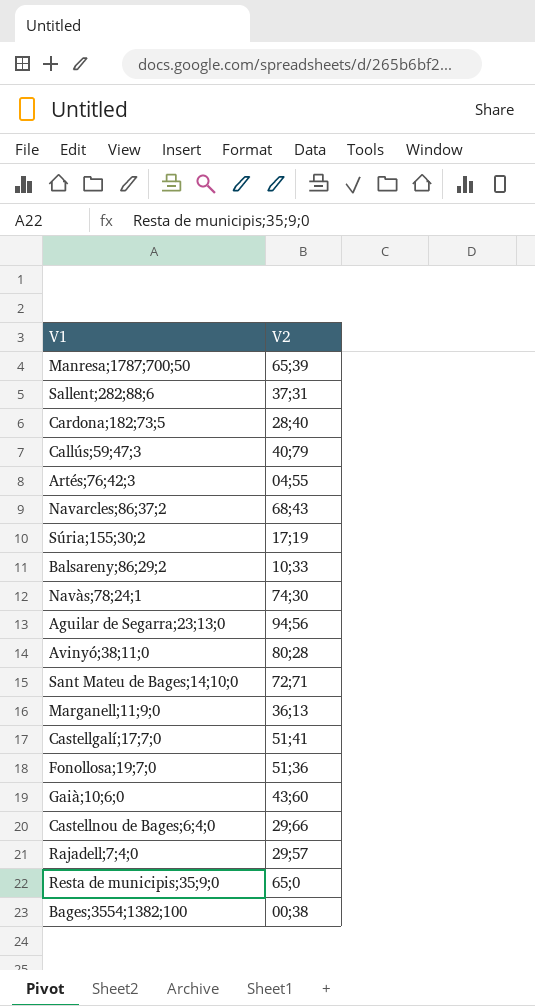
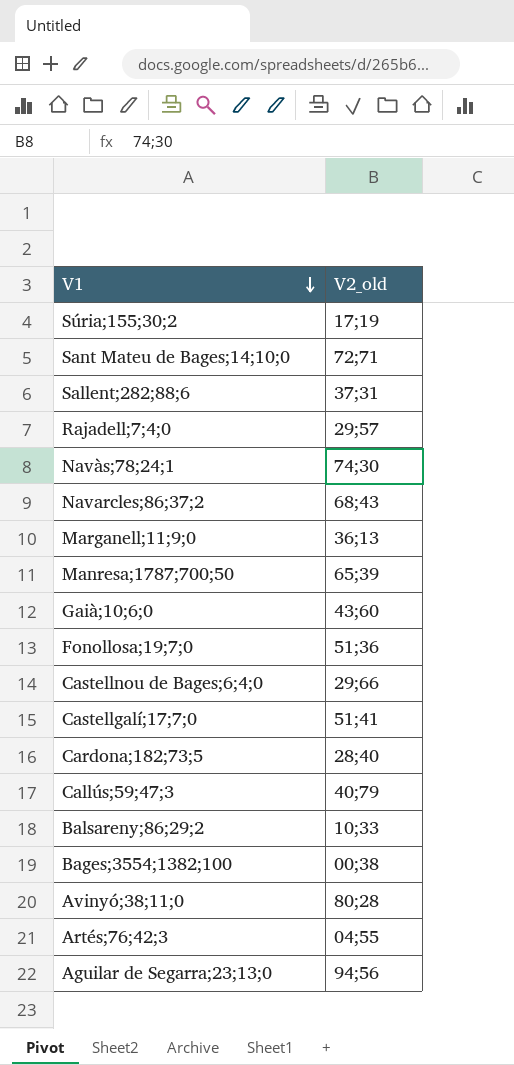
row order: none -> V1 descending
column name: V2 -> V2_old
row Resta de municipis;35;9;0: 65;0 -> none

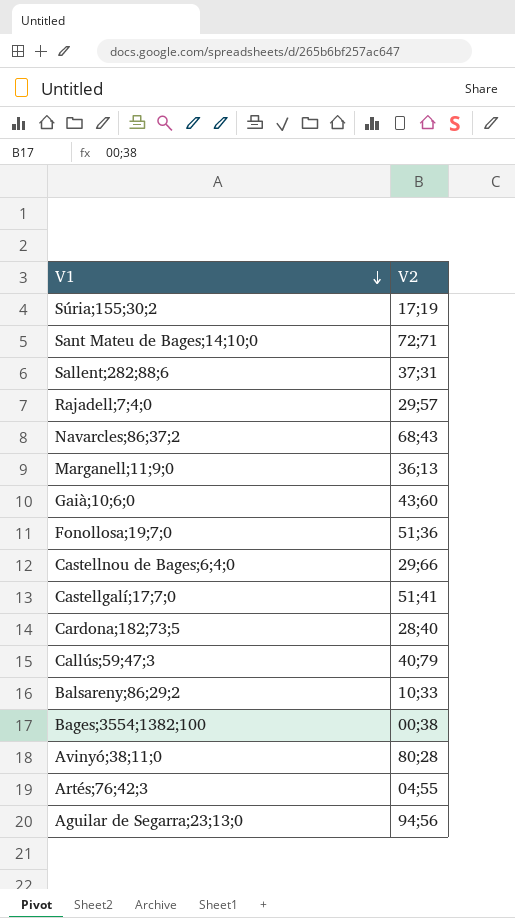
column name: V2_old -> V2
row Navàs;78;24;1: 74;30 -> none
row Manresa;1787;700;50: 65;39 -> none

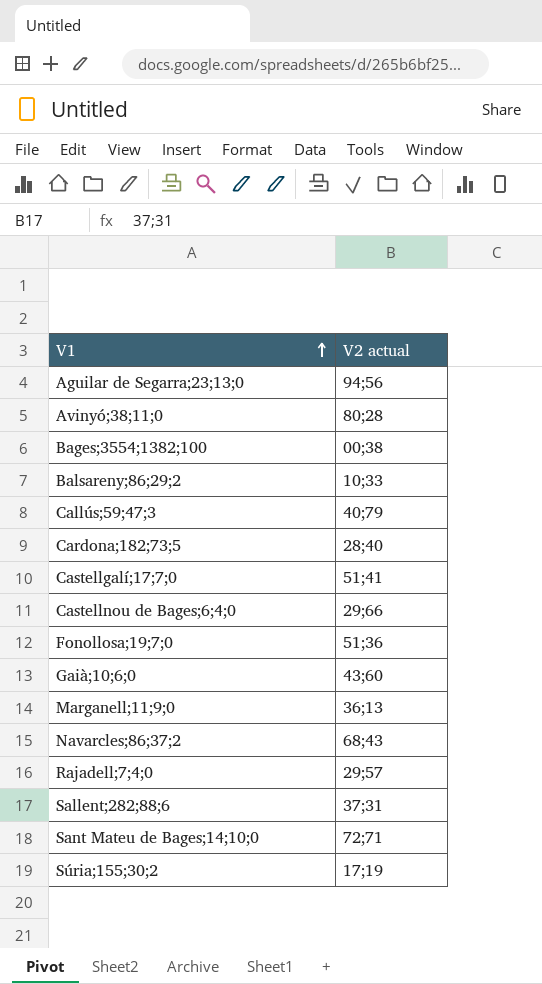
row order: V1 descending -> V1 ascending
column name: V2 -> V2 actual
row Artés;76;42;3: 04;55 -> none

